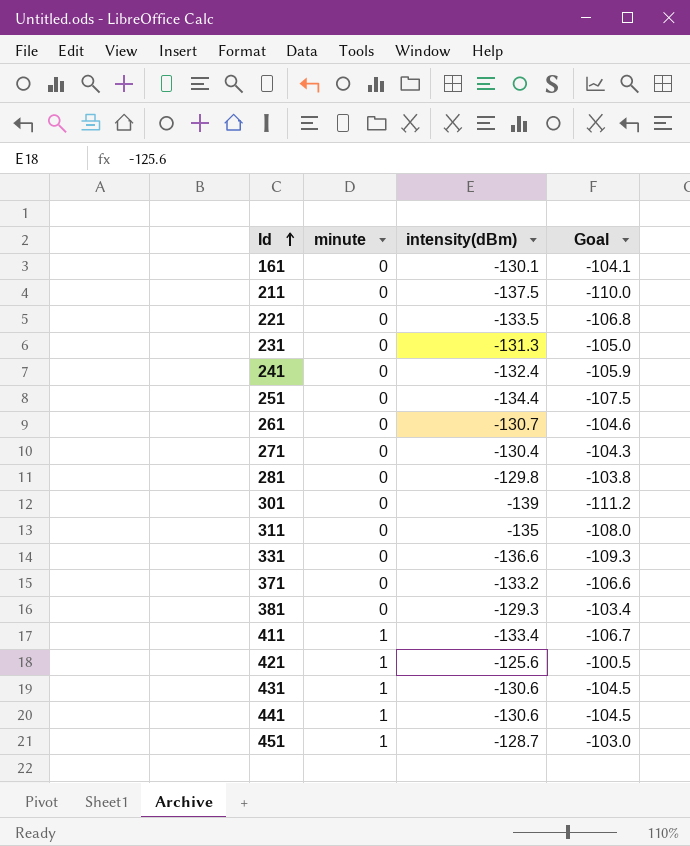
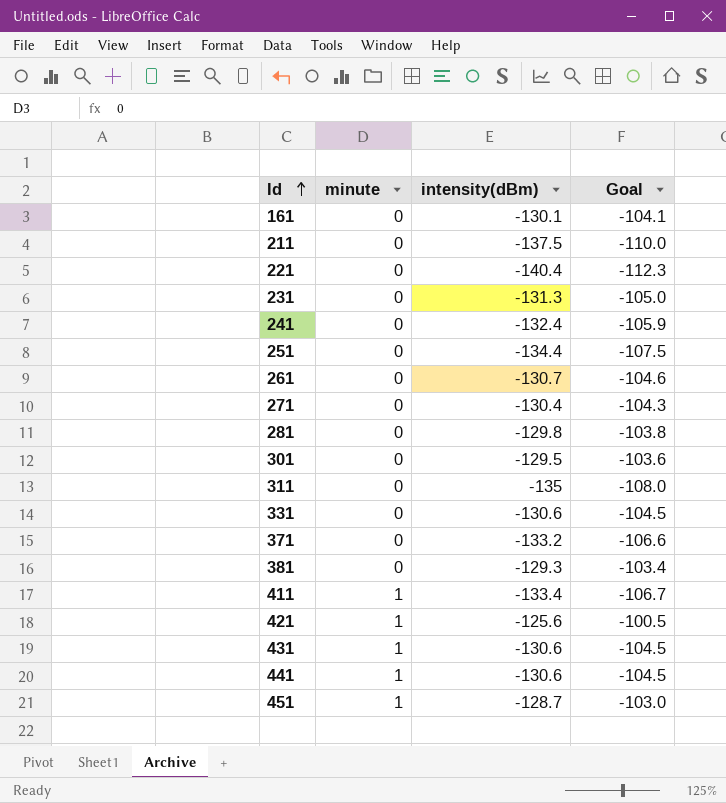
221 | intensity(dBm): -133.5 -> -140.4
221 | Goal: -106.8 -> -112.3
301 | intensity(dBm): -139 -> -129.5
301 | Goal: -111.2 -> -103.6
331 | intensity(dBm): -136.6 -> -130.6
331 | Goal: -109.3 -> -104.5

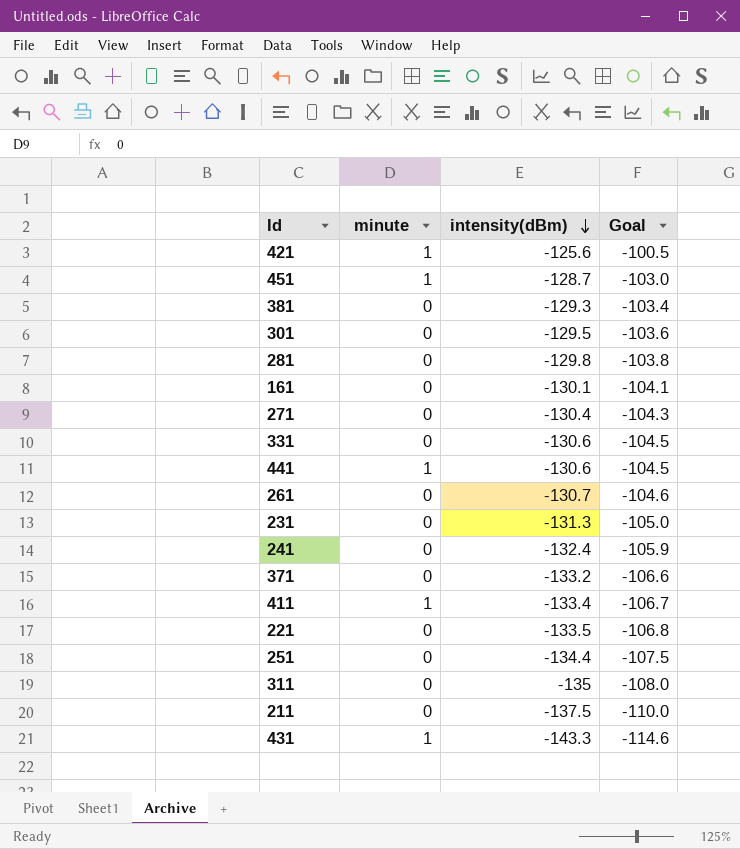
row order: Id ascending -> intensity(dBm) descending
221 | intensity(dBm): -140.4 -> -133.5
221 | Goal: -112.3 -> -106.8
431 | intensity(dBm): -130.6 -> -143.3
431 | Goal: -104.5 -> -114.6

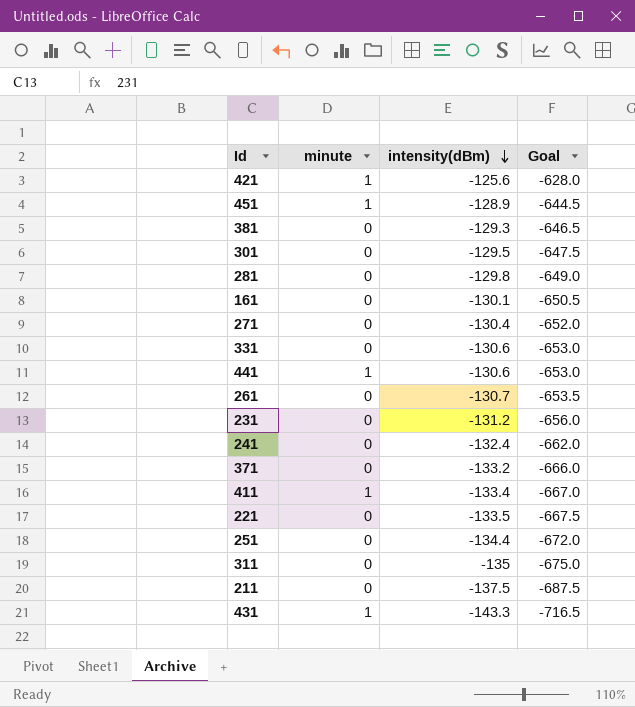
column Goal | formula: [intensity(dBm)] * 0.8 -> [intensity(dBm)] * 5
451 | intensity(dBm): -128.7 -> -128.9
231 | intensity(dBm): -131.3 -> -131.2

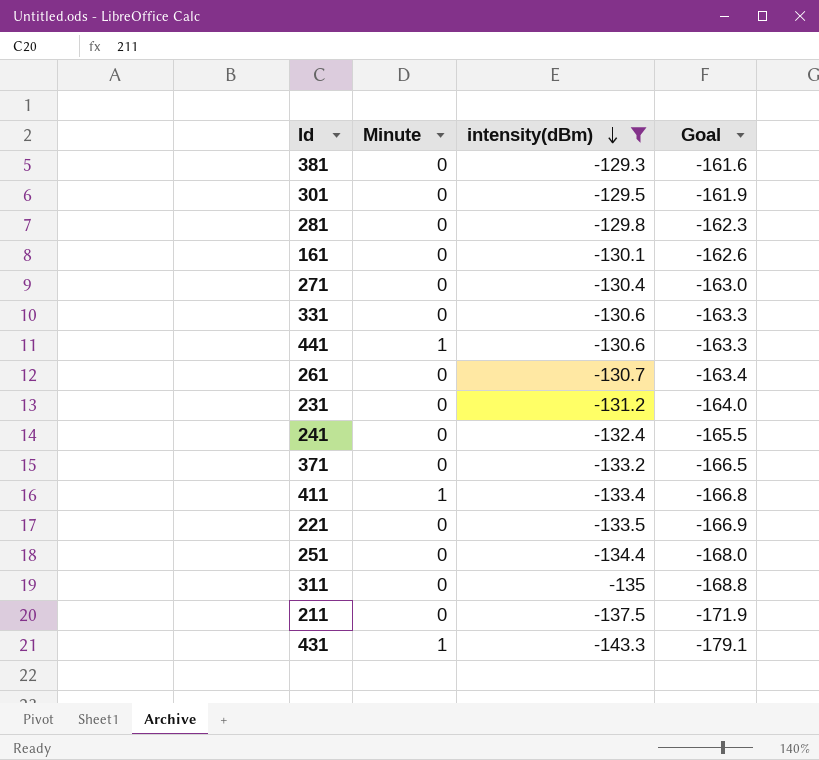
filter: none -> intensity(dBm) <= -129.3
column name: minute -> Minute
column Goal | formula: [intensity(dBm)] * 5 -> [intensity(dBm)] * 1.25

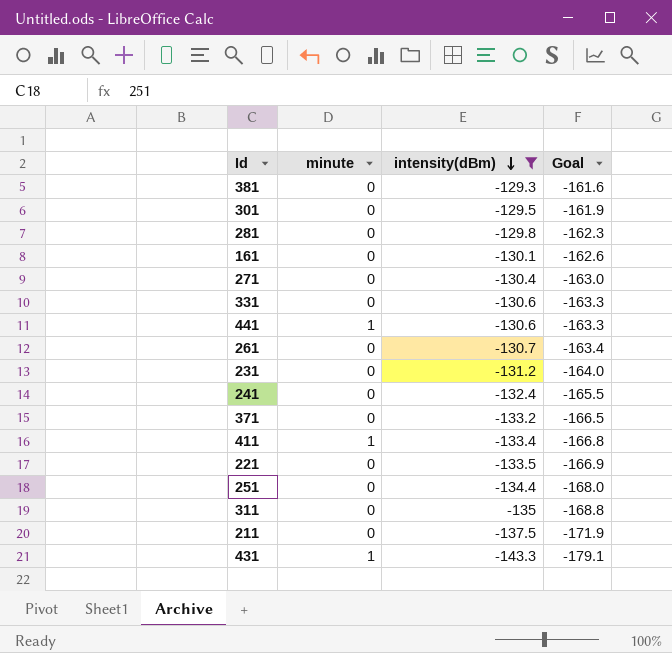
column name: Minute -> minute

